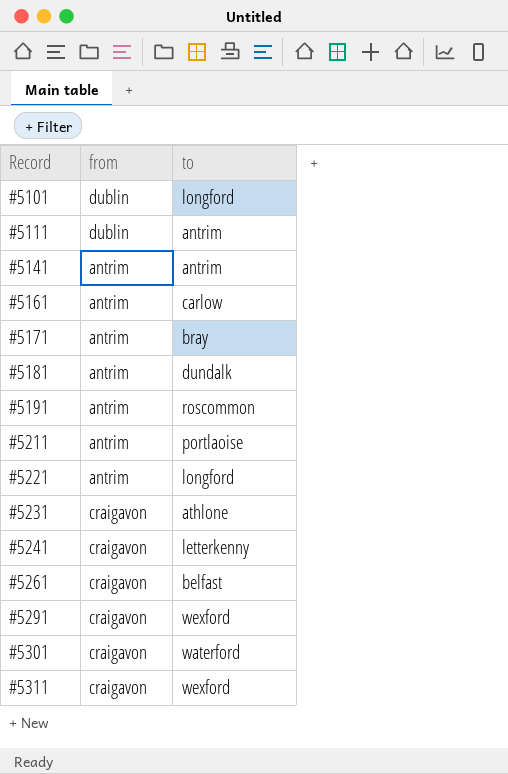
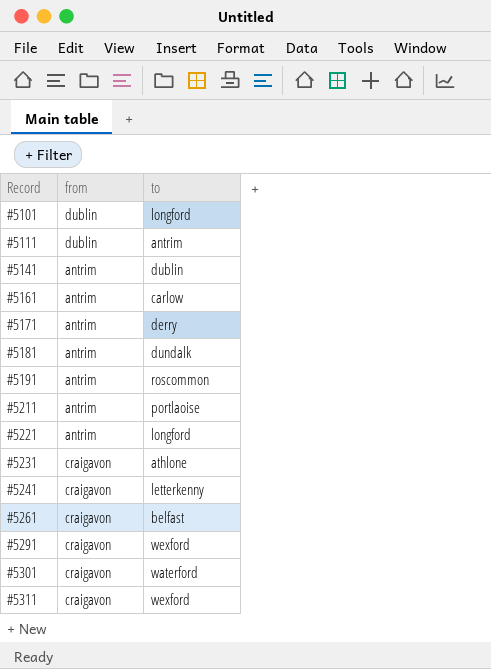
#5141 | to: antrim -> dublin
#5171 | to: bray -> derry

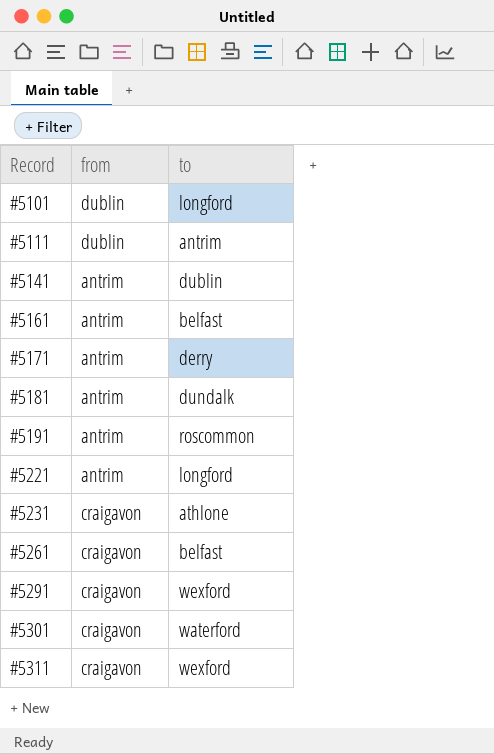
row #5211: antrim | portlaoise -> none
row #5241: craigavon | letterkenny -> none
#5161 | to: carlow -> belfast

